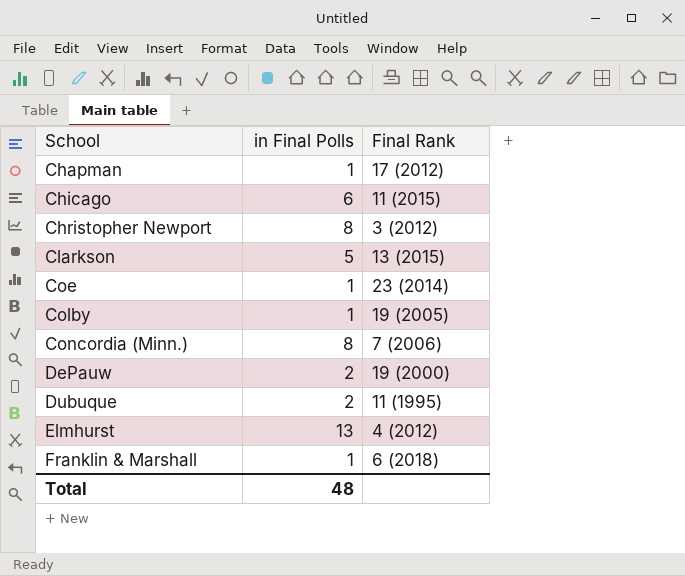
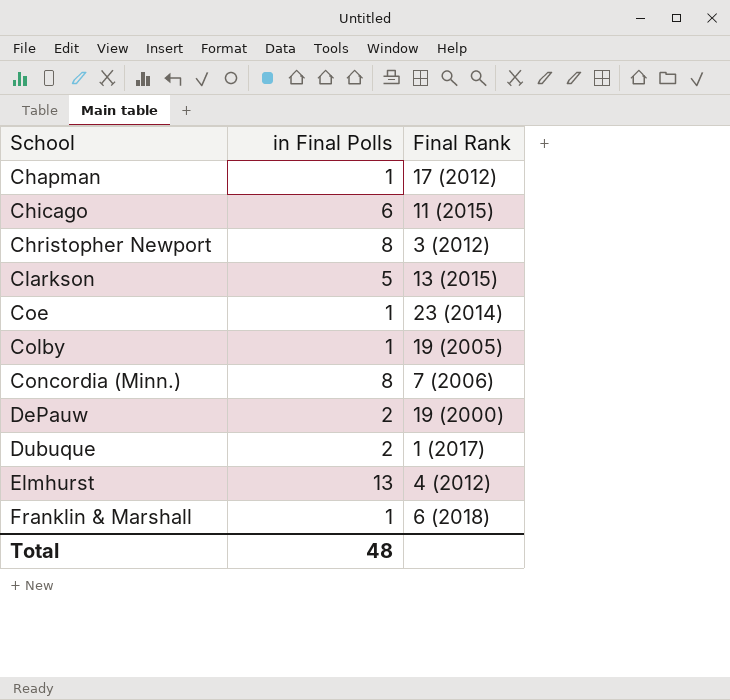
Dubuque | Final Rank: 11 (1995) -> 1 (2017)

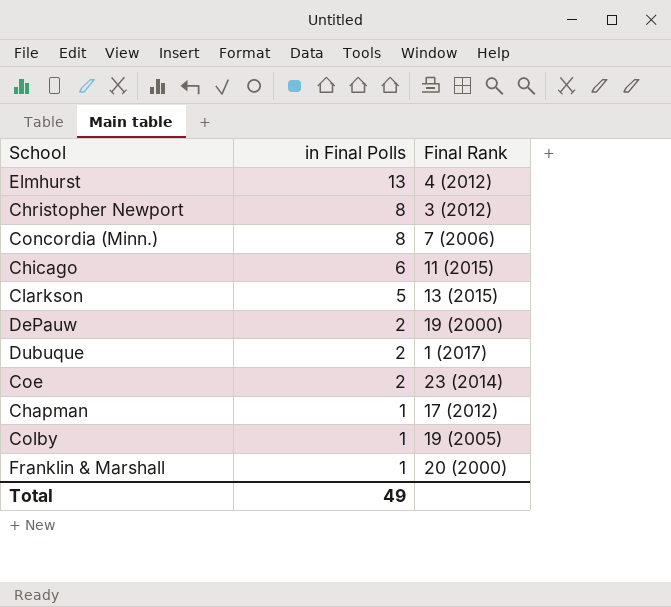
row order: School ascending -> in Final Polls descending
Coe | in Final Polls: 1 -> 2
Franklin & Marshall | Final Rank: 6 (2018) -> 20 (2000)
Total | in Final Polls: 48 -> 49

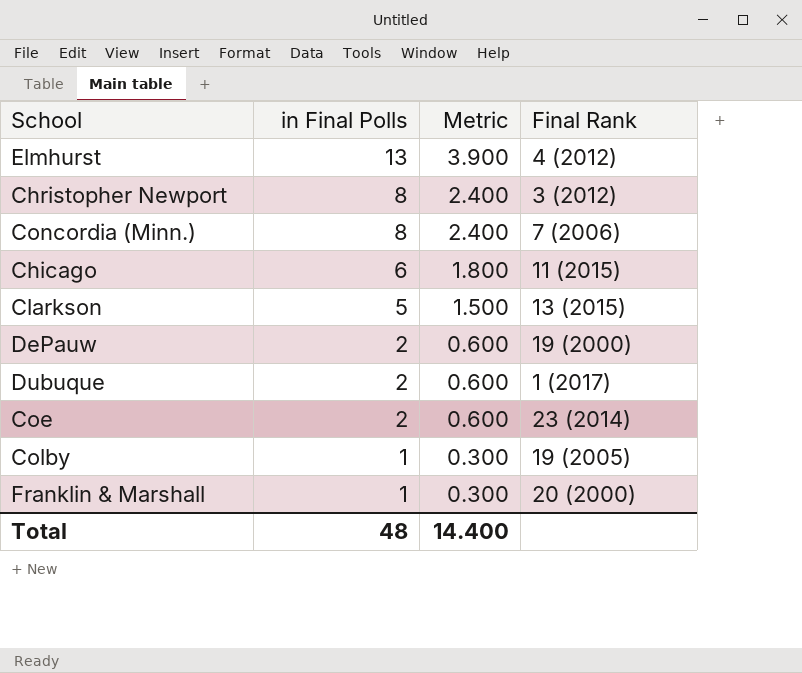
column Metric | formula: none -> [in Final Polls] * 0.3
row Chapman: 1 | 17 (2012) -> none
Total | in Final Polls: 49 -> 48

